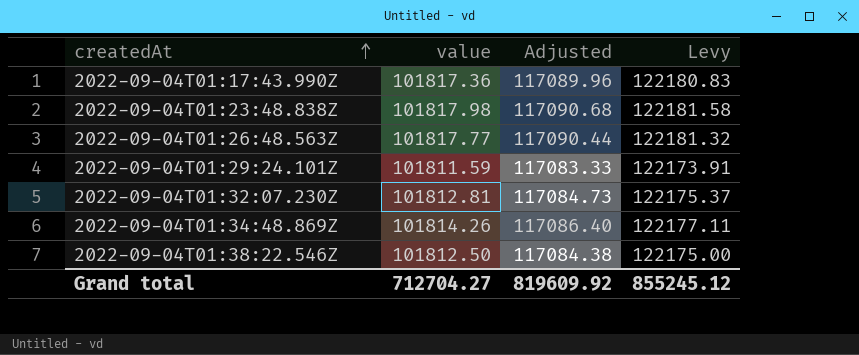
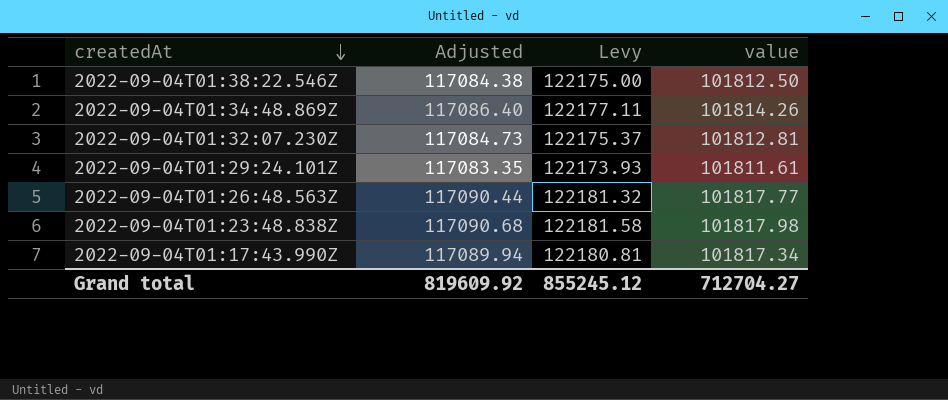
row order: createdAt ascending -> createdAt descending
column value | position: 2 -> 4
2022-09-04T01:29:24.101Z | Adjusted: 117083.33 -> 117083.35
2022-09-04T01:29:24.101Z | Levy: 122173.91 -> 122173.93
2022-09-04T01:29:24.101Z | value: 101811.59 -> 101811.61
2022-09-04T01:17:43.990Z | Adjusted: 117089.96 -> 117089.94
2022-09-04T01:17:43.990Z | Levy: 122180.83 -> 122180.81
2022-09-04T01:17:43.990Z | value: 101817.36 -> 101817.34

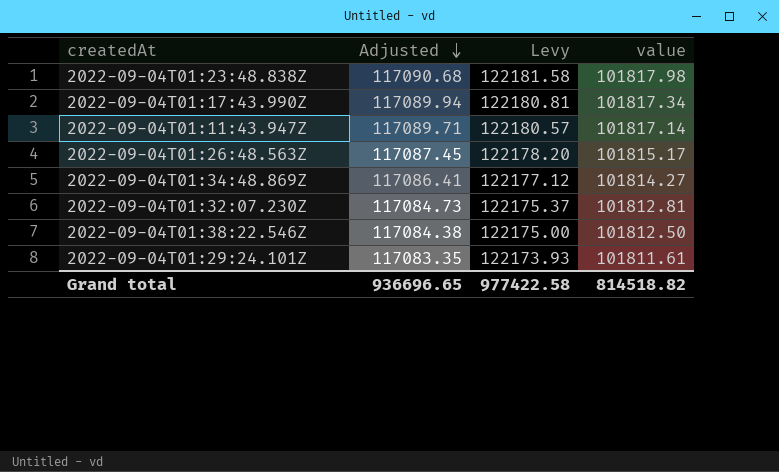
row order: createdAt descending -> Adjusted descending
row 2022-09-04T01:11:43.947Z: none -> 117089.71 | 122180.57 | 101817.14
2022-09-04T01:26:48.563Z | Adjusted: 117090.44 -> 117087.45
2022-09-04T01:26:48.563Z | Levy: 122181.32 -> 122178.20
2022-09-04T01:26:48.563Z | value: 101817.77 -> 101815.17
2022-09-04T01:34:48.869Z | Adjusted: 117086.40 -> 117086.41
2022-09-04T01:34:48.869Z | Levy: 122177.11 -> 122177.12
2022-09-04T01:34:48.869Z | value: 101814.26 -> 101814.27
Grand total | Adjusted: 819609.92 -> 936696.65
Grand total | Levy: 855245.12 -> 977422.58
Grand total | value: 712704.27 -> 814518.82

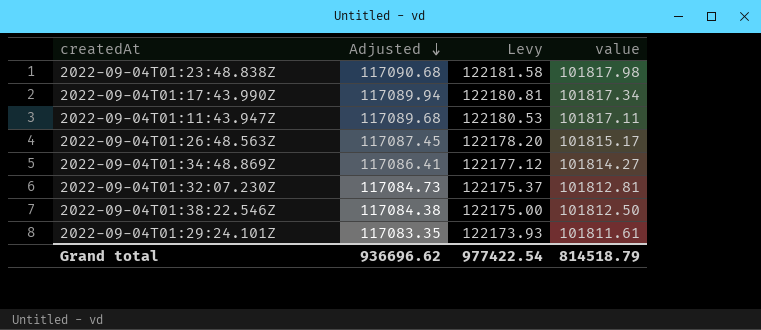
2022-09-04T01:11:43.947Z | Adjusted: 117089.71 -> 117089.68
2022-09-04T01:11:43.947Z | Levy: 122180.57 -> 122180.53
2022-09-04T01:11:43.947Z | value: 101817.14 -> 101817.11
Grand total | Adjusted: 936696.65 -> 936696.62
Grand total | Levy: 977422.58 -> 977422.54
Grand total | value: 814518.82 -> 814518.79

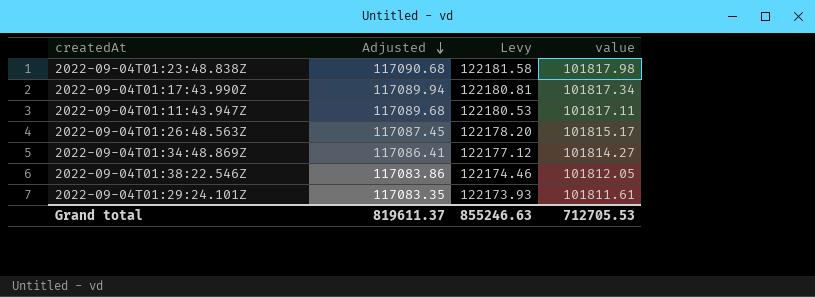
row 2022-09-04T01:32:07.230Z: 117084.73 | 122175.37 | 101812.81 -> none
2022-09-04T01:38:22.546Z | Adjusted: 117084.38 -> 117083.86
2022-09-04T01:38:22.546Z | Levy: 122175.00 -> 122174.46
2022-09-04T01:38:22.546Z | value: 101812.50 -> 101812.05
Grand total | Adjusted: 936696.62 -> 819611.37
Grand total | Levy: 977422.54 -> 855246.63
Grand total | value: 814518.79 -> 712705.53

